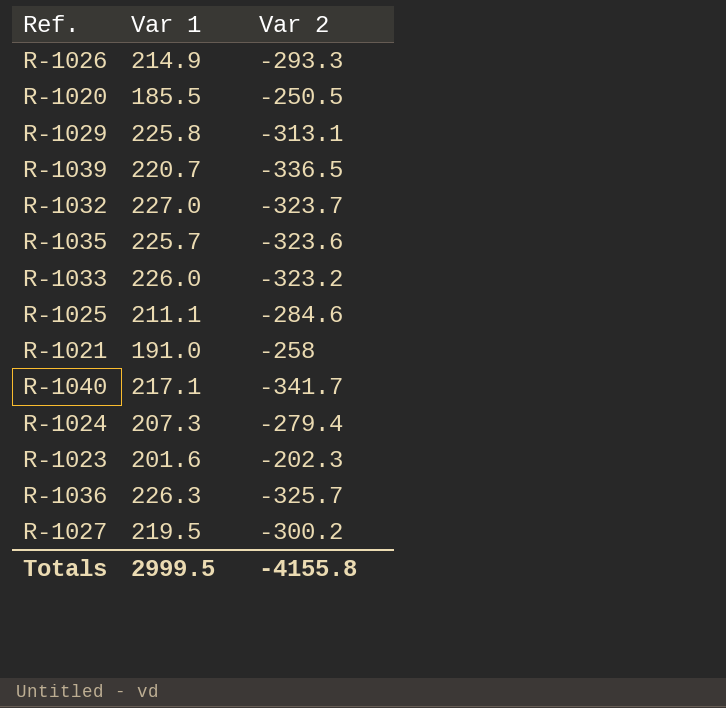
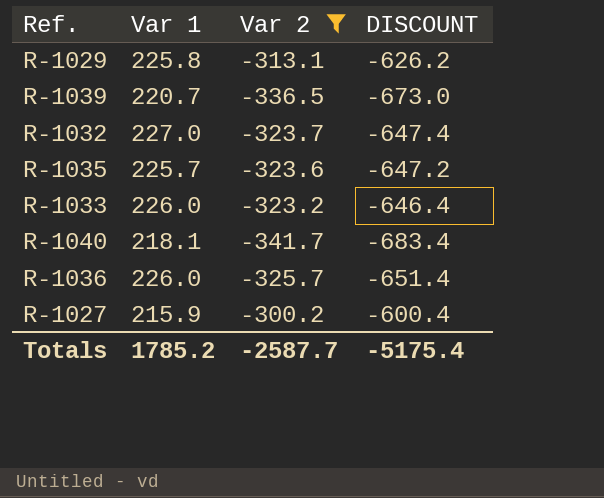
filter: none -> Var 2 <= -300.2
column DISCOUNT | formula: none -> [Var 2] * 2
R-1040 | Var 1: 217.1 -> 218.1
R-1036 | Var 1: 226.3 -> 226.0
R-1027 | Var 1: 219.5 -> 215.9
Totals | Var 1: 2999.5 -> 1785.2
Totals | Var 2: -4155.8 -> -2587.7

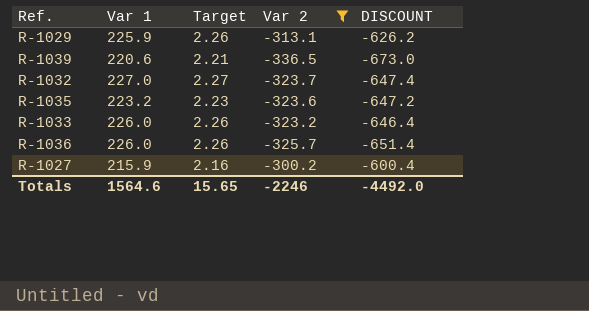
column Target | formula: none -> [Var 1] * 0.01
row R-1040: 218.1 | -341.7 | -683.4 -> none
R-1029 | Var 1: 225.8 -> 225.9
R-1039 | Var 1: 220.7 -> 220.6
R-1035 | Var 1: 225.7 -> 223.2
Totals | Var 1: 1785.2 -> 1564.6
Totals | Var 2: -2587.7 -> -2246
Totals | DISCOUNT: -5175.4 -> -4492.0

